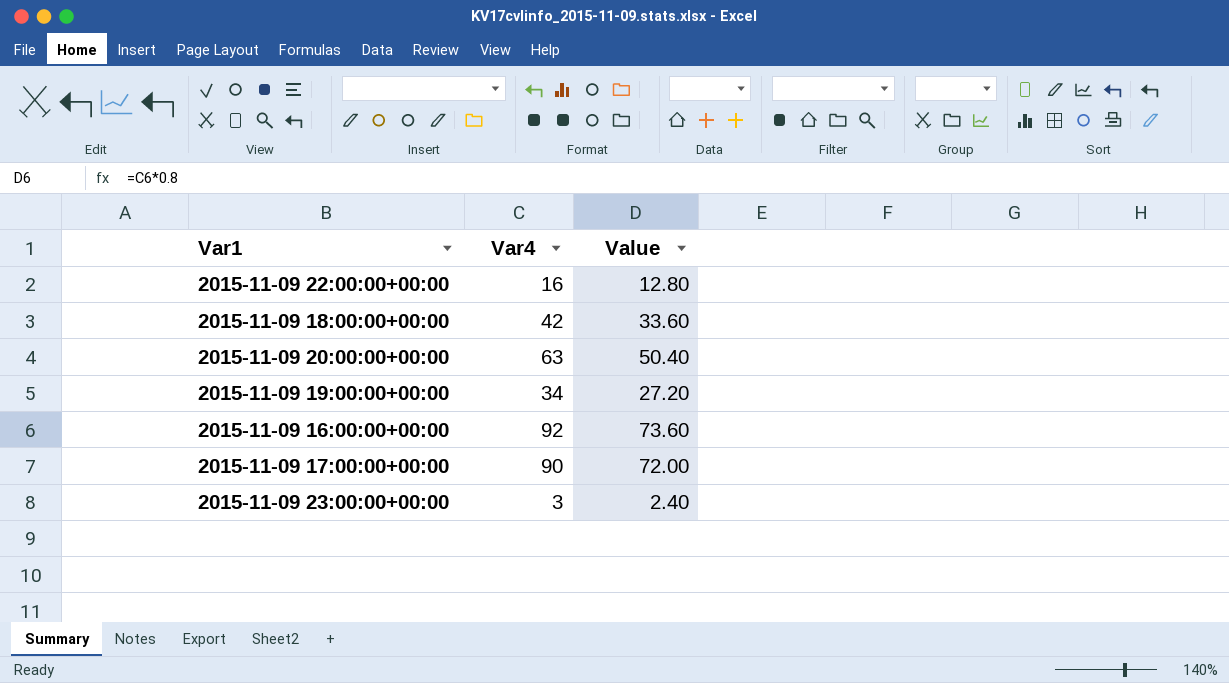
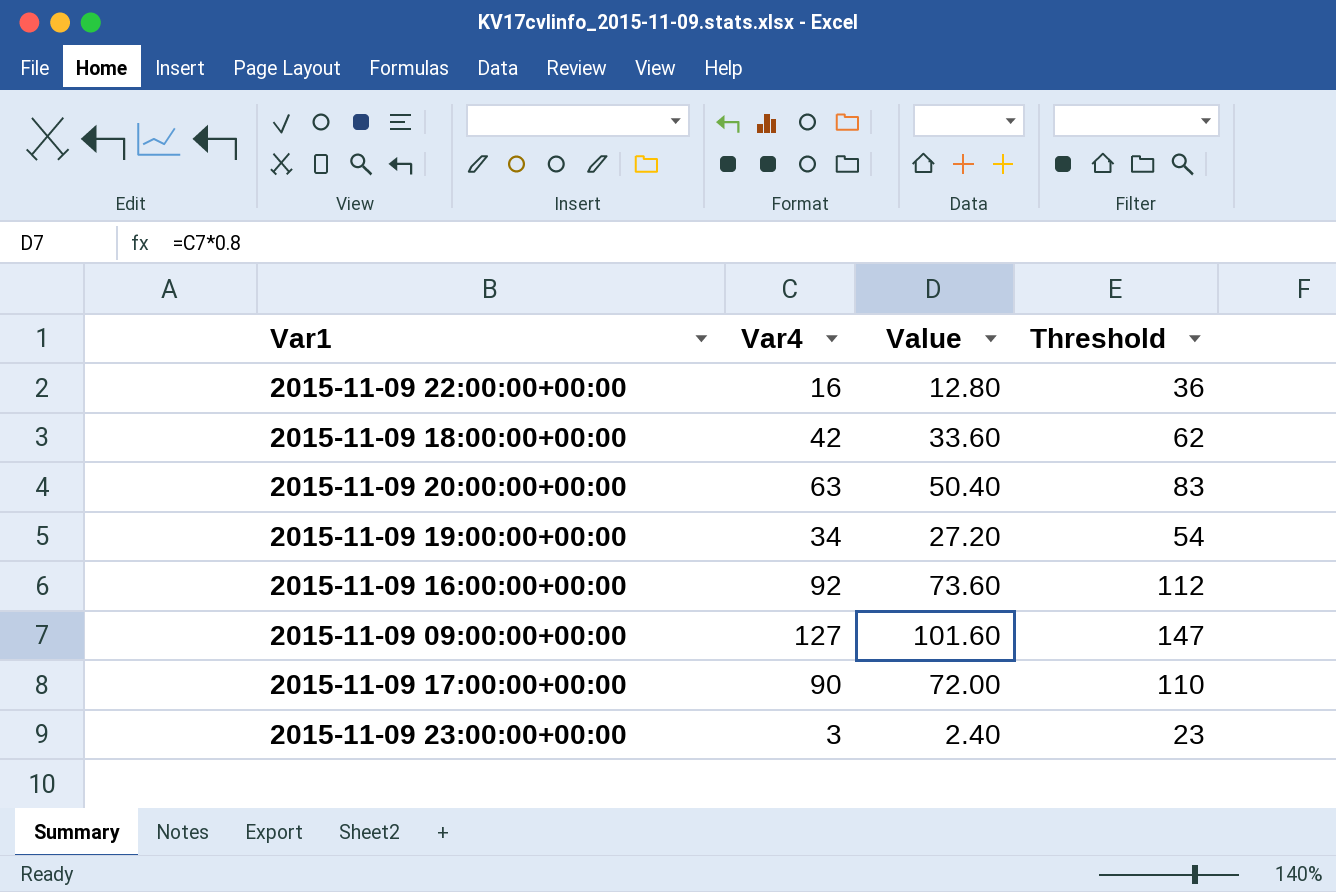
column Threshold | formula: none -> [Var4] + 20
row 2015-11-09 09:00:00+00:00: none -> 127 | 101.60 | 147

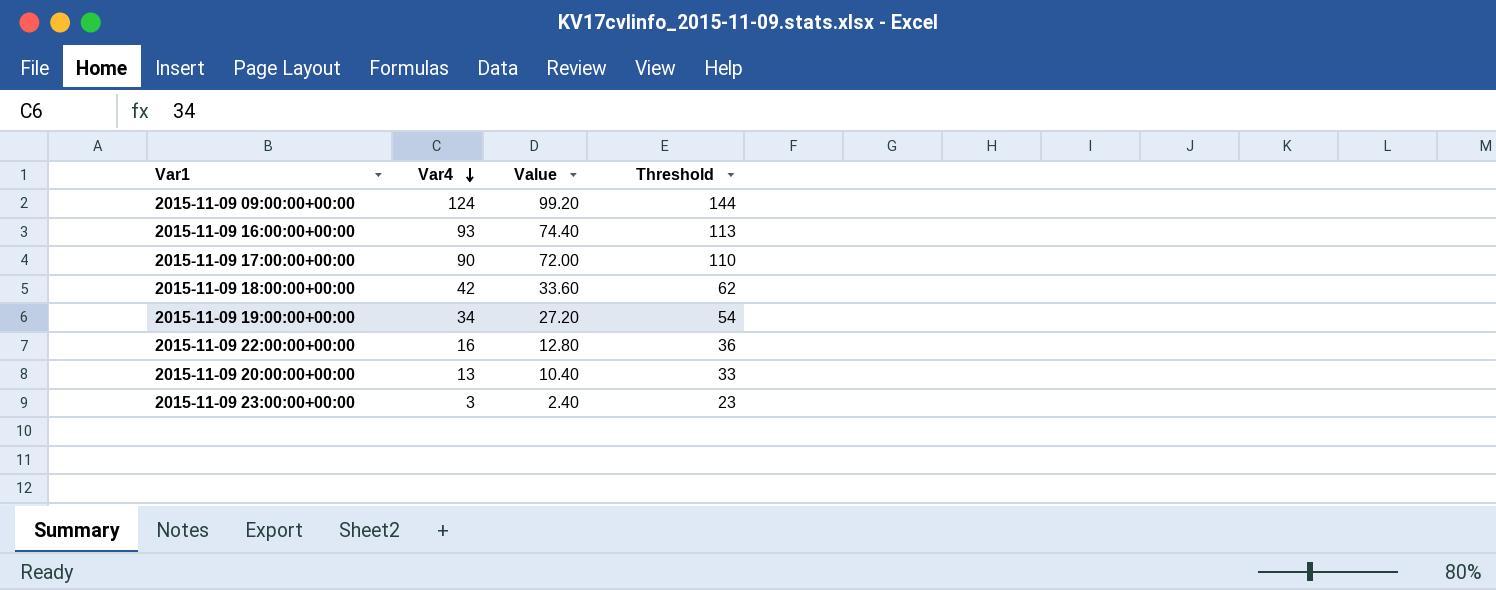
row order: none -> Var4 descending
2015-11-09 09:00:00+00:00 | Var4: 127 -> 124
2015-11-09 09:00:00+00:00 | Value: 101.60 -> 99.20
2015-11-09 09:00:00+00:00 | Threshold: 147 -> 144
2015-11-09 16:00:00+00:00 | Var4: 92 -> 93
2015-11-09 16:00:00+00:00 | Value: 73.60 -> 74.40
2015-11-09 16:00:00+00:00 | Threshold: 112 -> 113
2015-11-09 20:00:00+00:00 | Var4: 63 -> 13
2015-11-09 20:00:00+00:00 | Value: 50.40 -> 10.40
2015-11-09 20:00:00+00:00 | Threshold: 83 -> 33

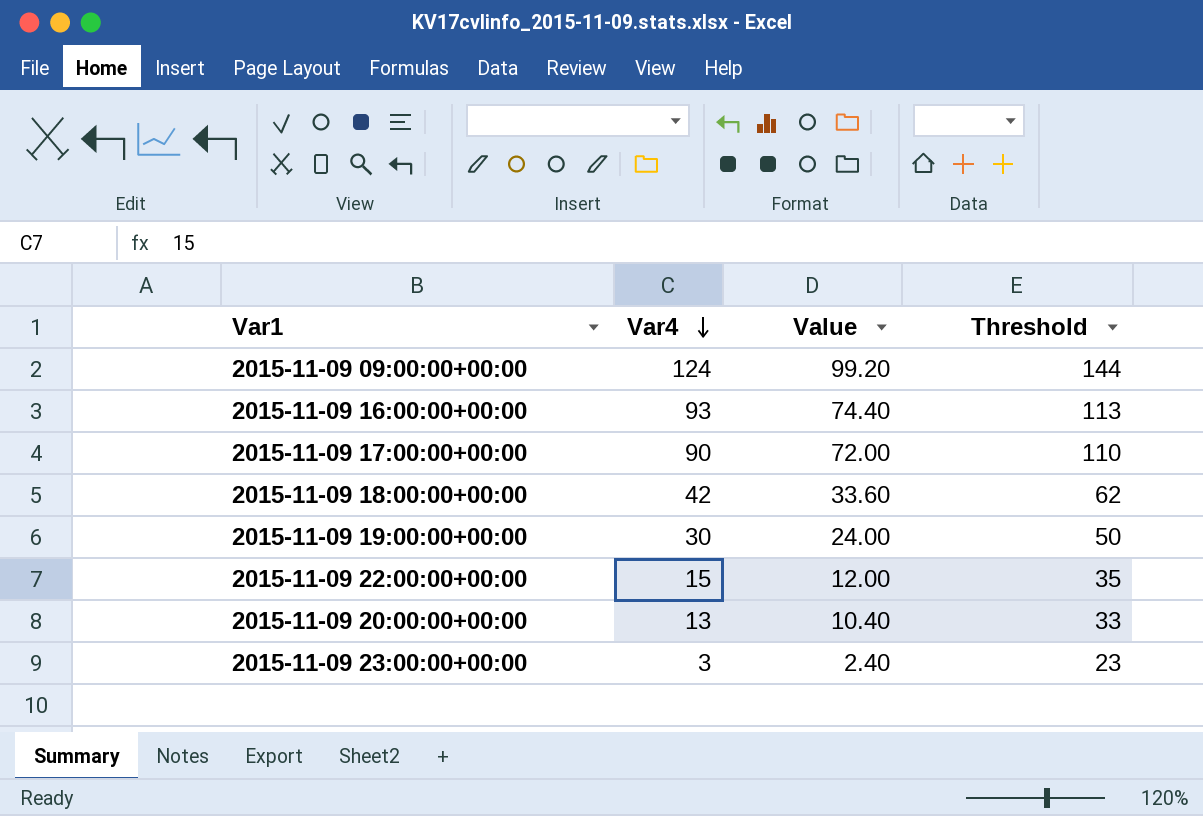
2015-11-09 19:00:00+00:00 | Var4: 34 -> 30
2015-11-09 19:00:00+00:00 | Value: 27.20 -> 24.00
2015-11-09 19:00:00+00:00 | Threshold: 54 -> 50
2015-11-09 22:00:00+00:00 | Var4: 16 -> 15
2015-11-09 22:00:00+00:00 | Value: 12.80 -> 12.00
2015-11-09 22:00:00+00:00 | Threshold: 36 -> 35

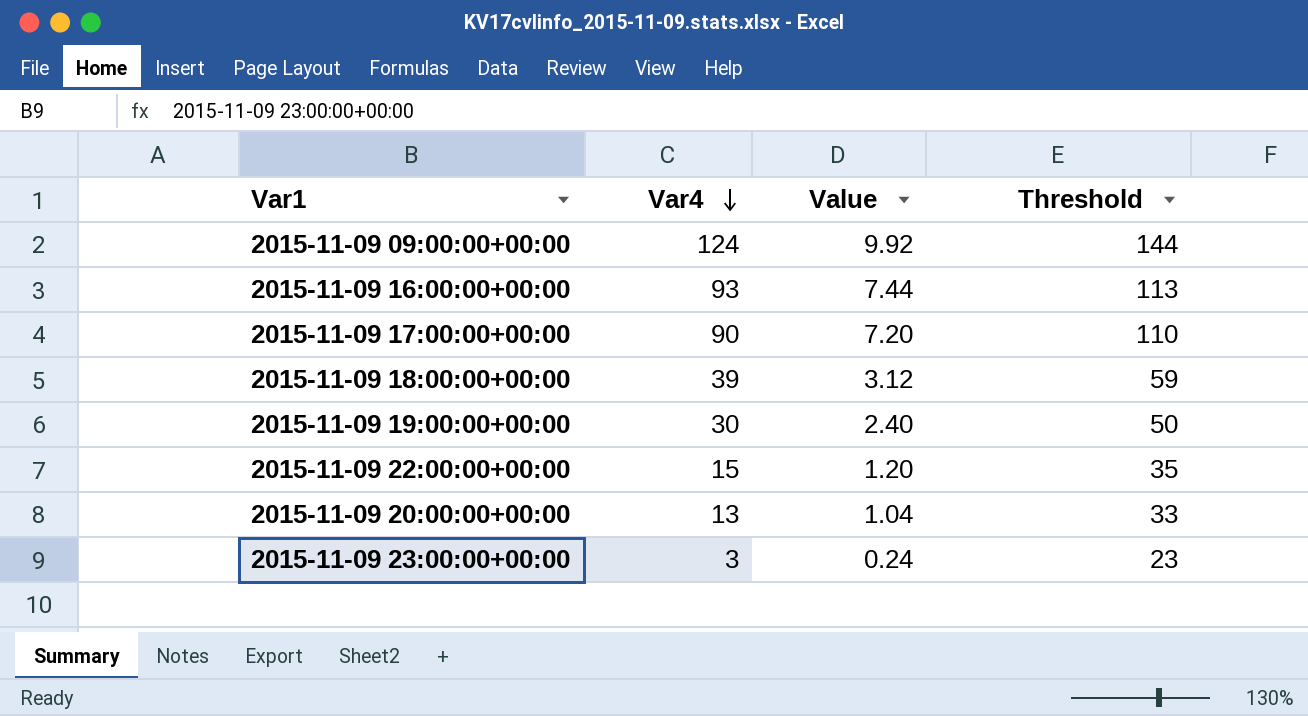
column Value | formula: [Var4] * 0.8 -> [Var4] * 0.08
2015-11-09 18:00:00+00:00 | Var4: 42 -> 39
2015-11-09 18:00:00+00:00 | Threshold: 62 -> 59

